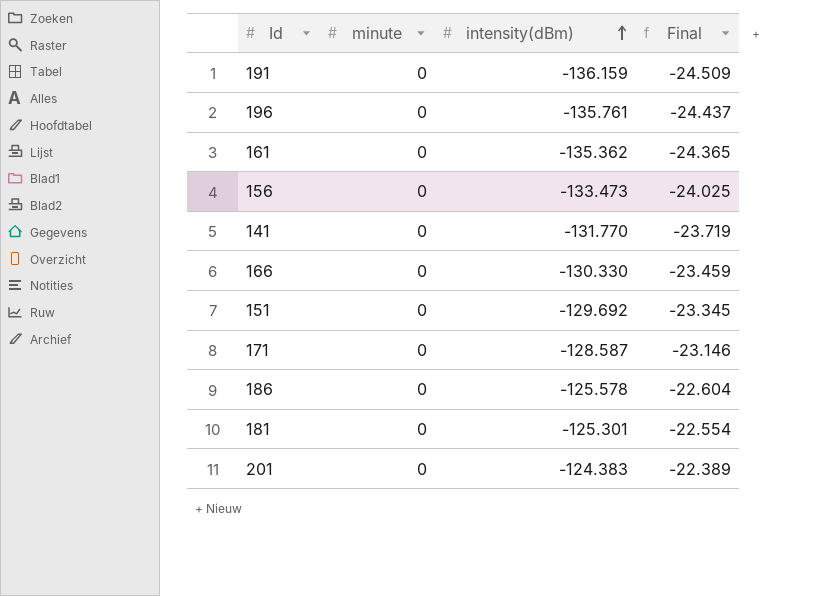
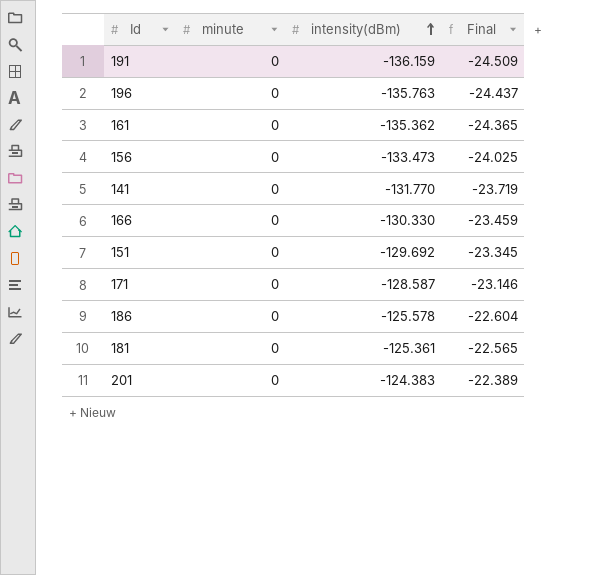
196 | intensity(dBm): -135.761 -> -135.763
181 | intensity(dBm): -125.301 -> -125.361
181 | Final: -22.554 -> -22.565

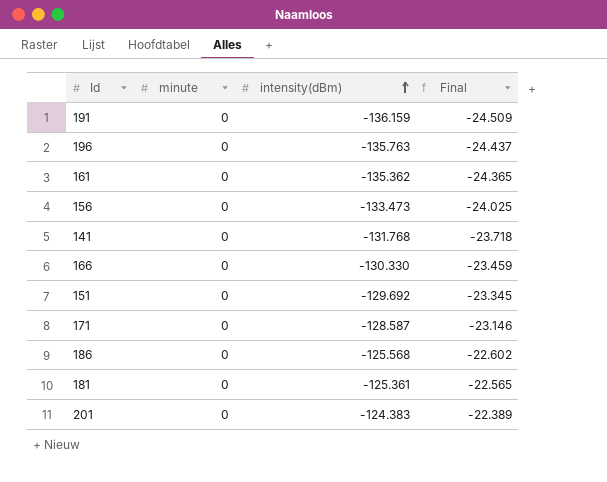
141 | intensity(dBm): -131.770 -> -131.768
141 | Final: -23.719 -> -23.718
186 | intensity(dBm): -125.578 -> -125.568
186 | Final: -22.604 -> -22.602

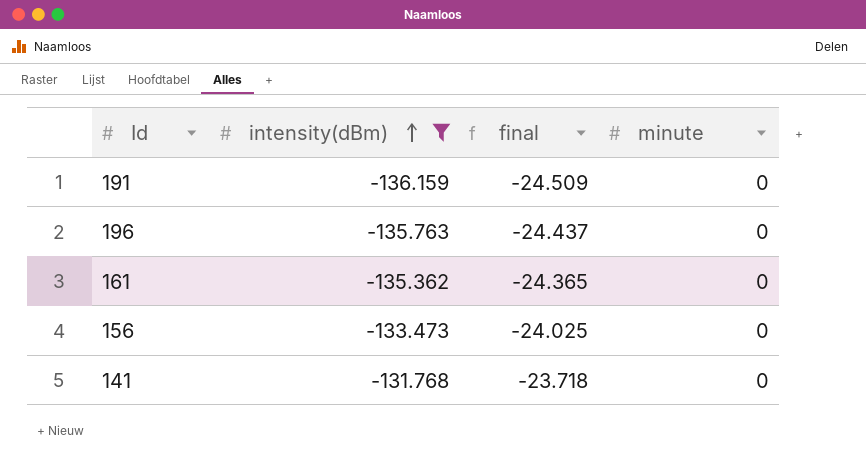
filter: none -> intensity(dBm) <= -131.768
column name: Final -> final
column minute | position: 2 -> 4

